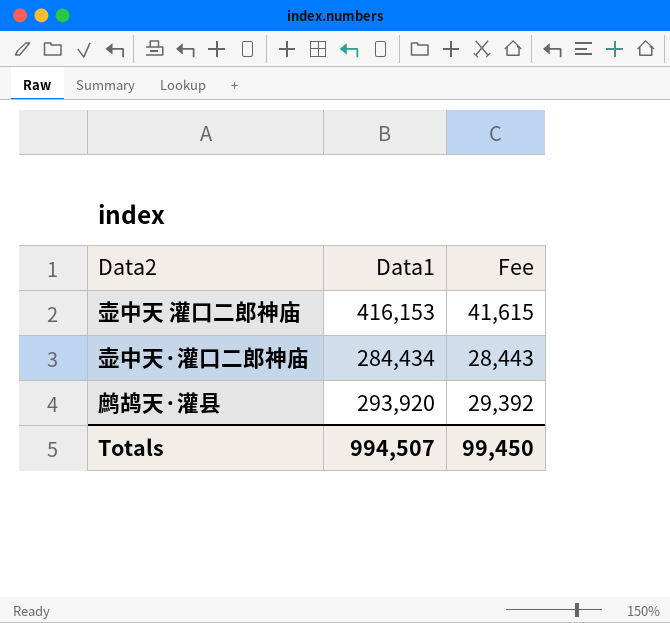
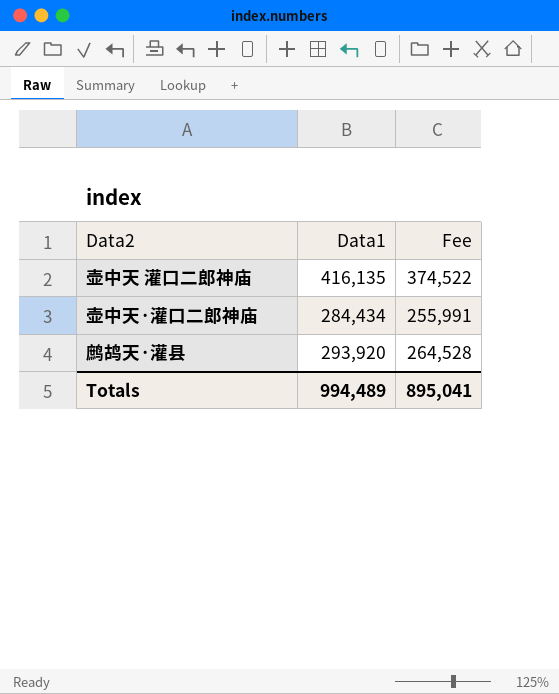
column Fee | formula: [Data1] * 0.1 -> [Data1] * 0.9
壶中天 灌口二郎神庙 | Data1: 416,153 -> 416,135
Totals | Data1: 994,507 -> 994,489
Totals | Fee: 99,450 -> 895,041

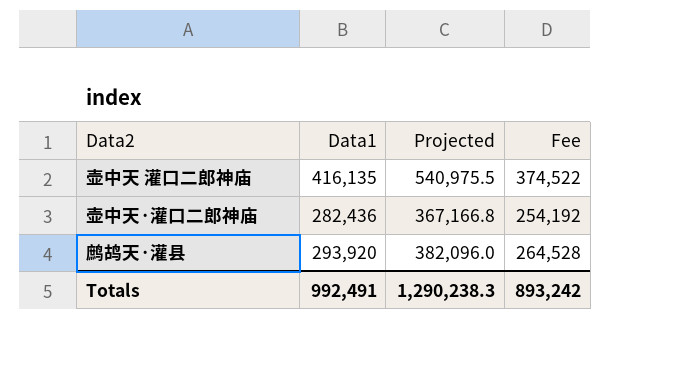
column Projected | formula: none -> [Data1] * 1.3
壶中天·灌口二郎神庙 | Data1: 284,434 -> 282,436
壶中天·灌口二郎神庙 | Fee: 255,991 -> 254,192
Totals | Data1: 994,489 -> 992,491
Totals | Fee: 895,041 -> 893,242

